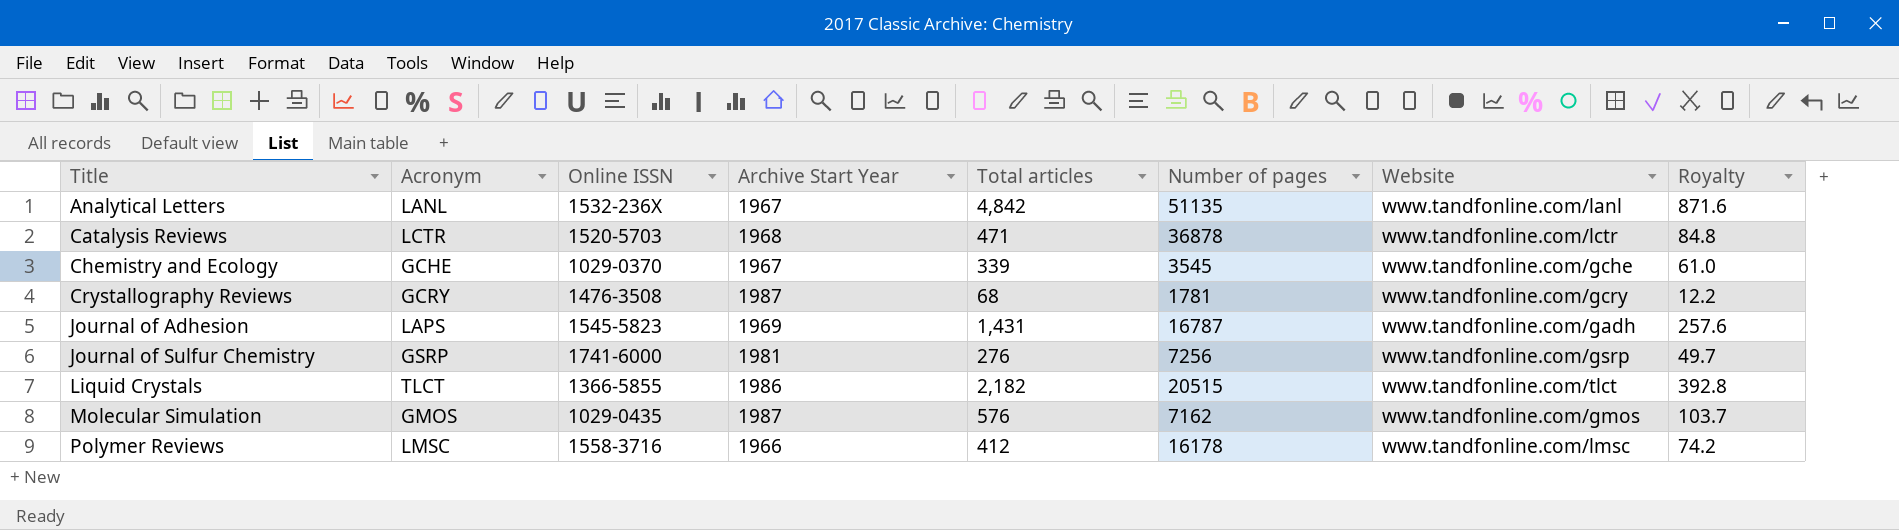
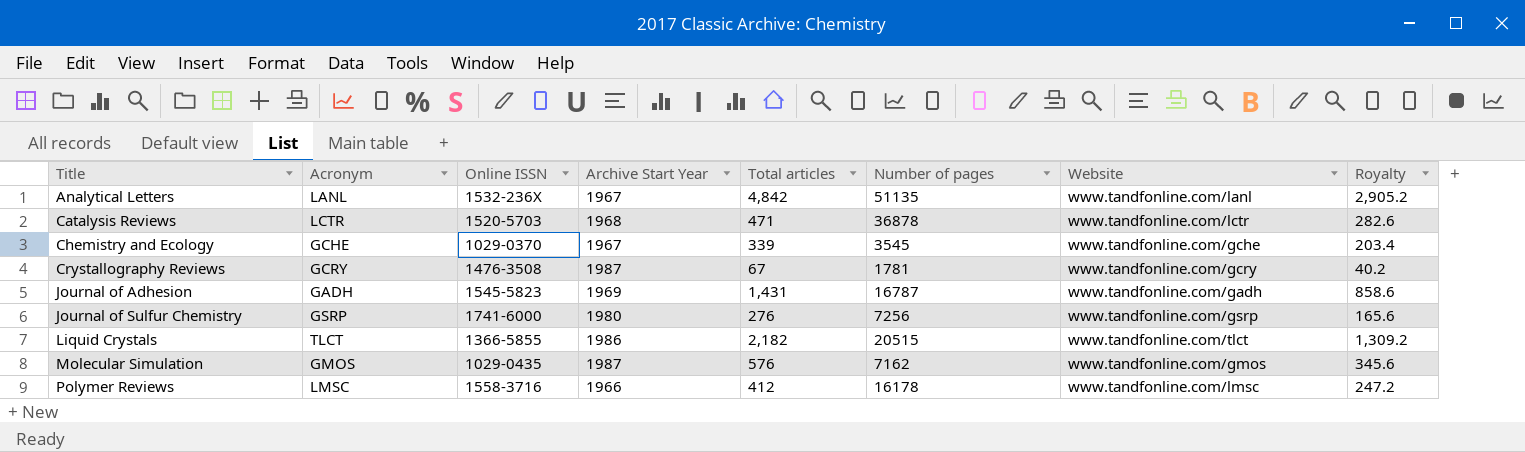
column Royalty | formula: [Total articles] * 0.18 -> [Total articles] * 0.6
Crystallography Reviews | Total articles: 68 -> 67
Journal of Adhesion | Acronym: LAPS -> GADH
Journal of Sulfur Chemistry | Archive Start Year: 1981 -> 1980

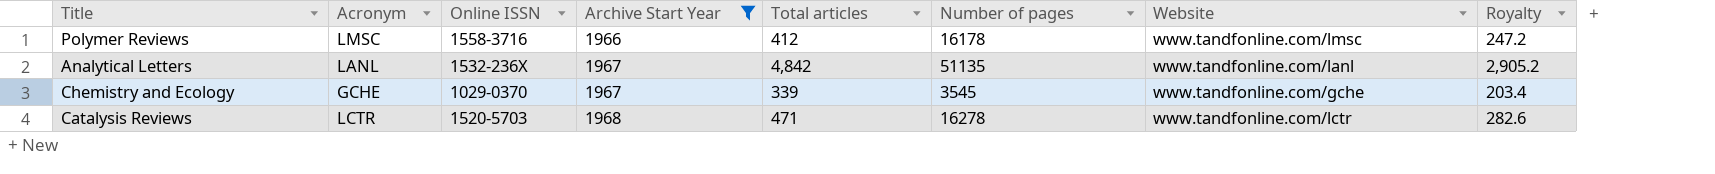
filter: none -> Archive Start Year <= 1968
row order: Title ascending -> Archive Start Year ascending
Catalysis Reviews | Number of pages: 36878 -> 16278

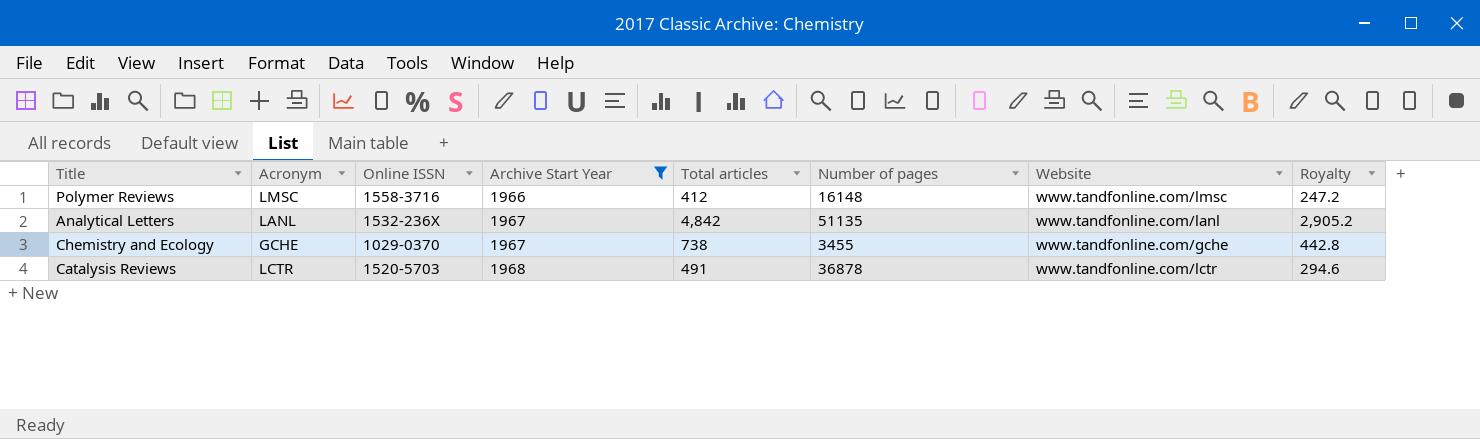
Polymer Reviews | Number of pages: 16178 -> 16148
Chemistry and Ecology | Total articles: 339 -> 738
Chemistry and Ecology | Number of pages: 3545 -> 3455
Chemistry and Ecology | Royalty: 203.4 -> 442.8
Catalysis Reviews | Total articles: 471 -> 491
Catalysis Reviews | Number of pages: 16278 -> 36878
Catalysis Reviews | Royalty: 282.6 -> 294.6

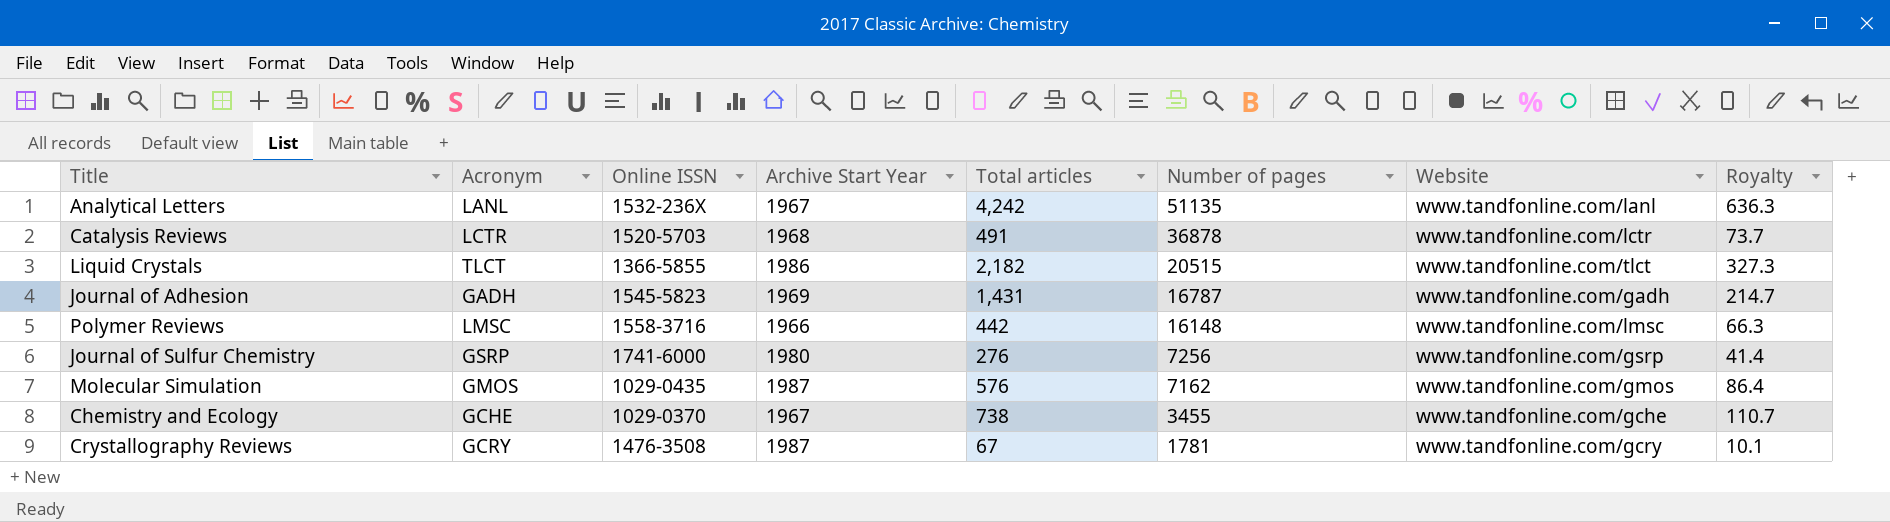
filter: Archive Start Year <= 1968 -> none
row order: Archive Start Year ascending -> Number of pages descending
column Royalty | formula: [Total articles] * 0.6 -> [Total articles] * 0.15
Analytical Letters | Total articles: 4,842 -> 4,242
Polymer Reviews | Total articles: 412 -> 442

